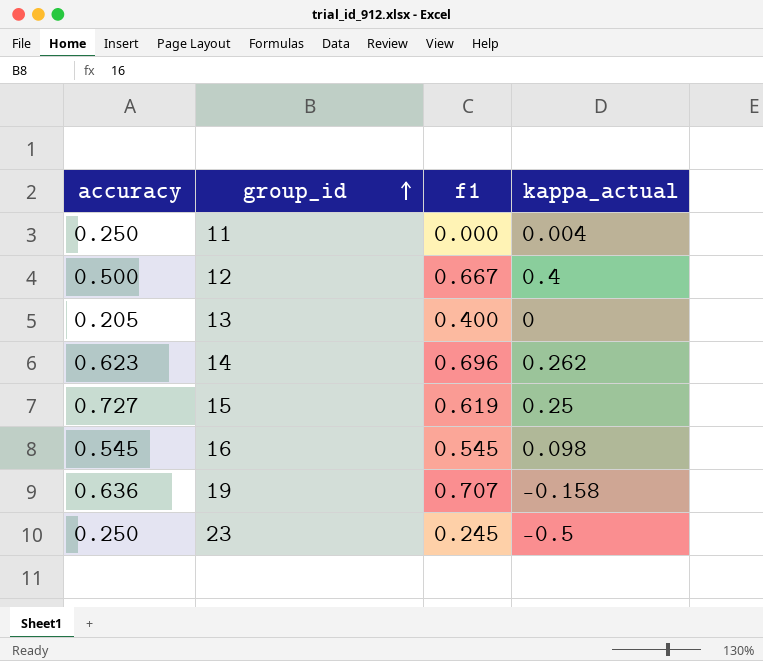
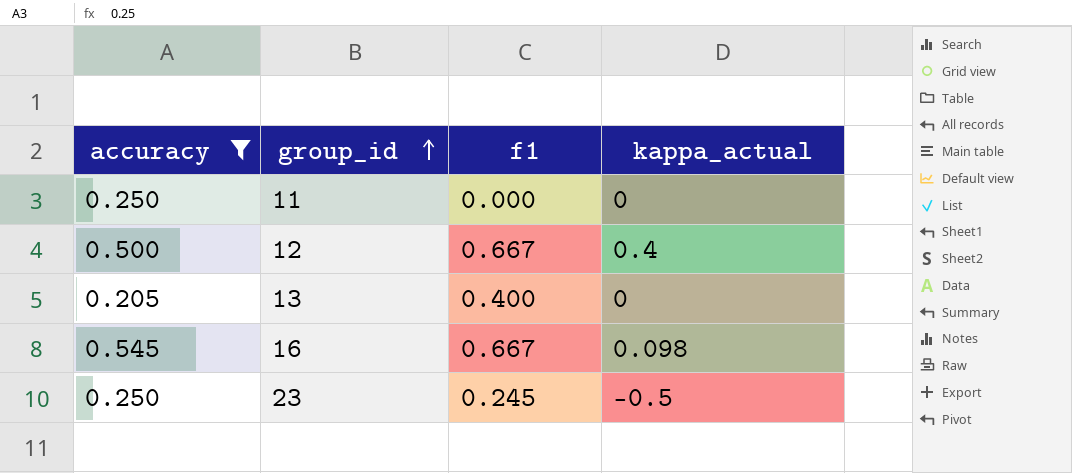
filter: none -> accuracy <= 0.545
11 | kappa_actual: 0.004 -> 0
16 | f1: 0.545 -> 0.667

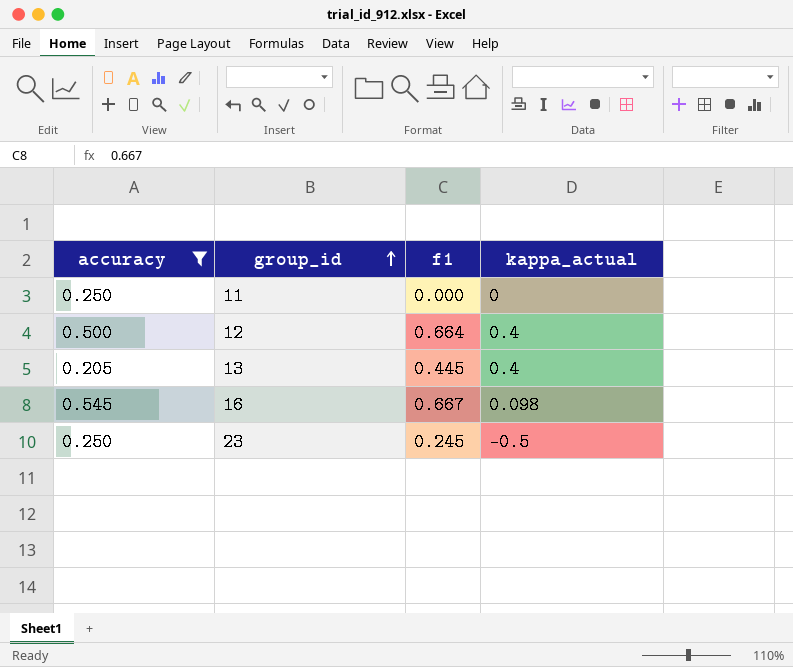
12 | f1: 0.667 -> 0.664
13 | f1: 0.400 -> 0.445
13 | kappa_actual: 0 -> 0.4

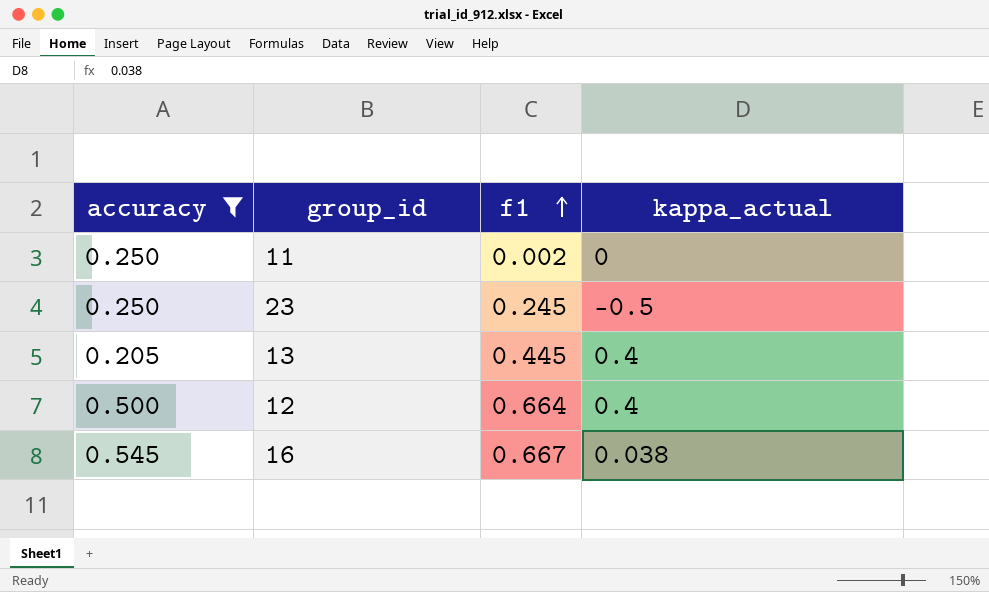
row order: group_id ascending -> f1 ascending
11 | f1: 0.000 -> 0.002
16 | kappa_actual: 0.098 -> 0.038

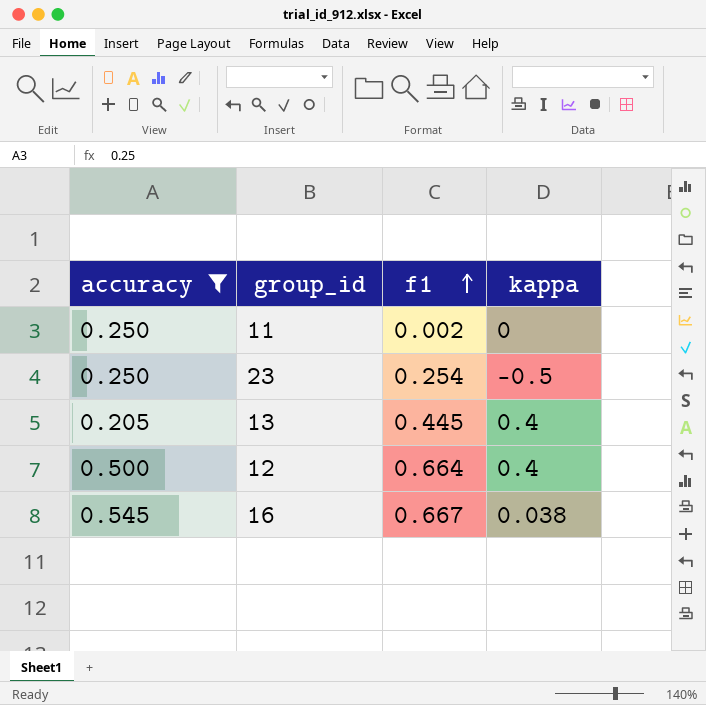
column name: kappa_actual -> kappa
23 | f1: 0.245 -> 0.254

